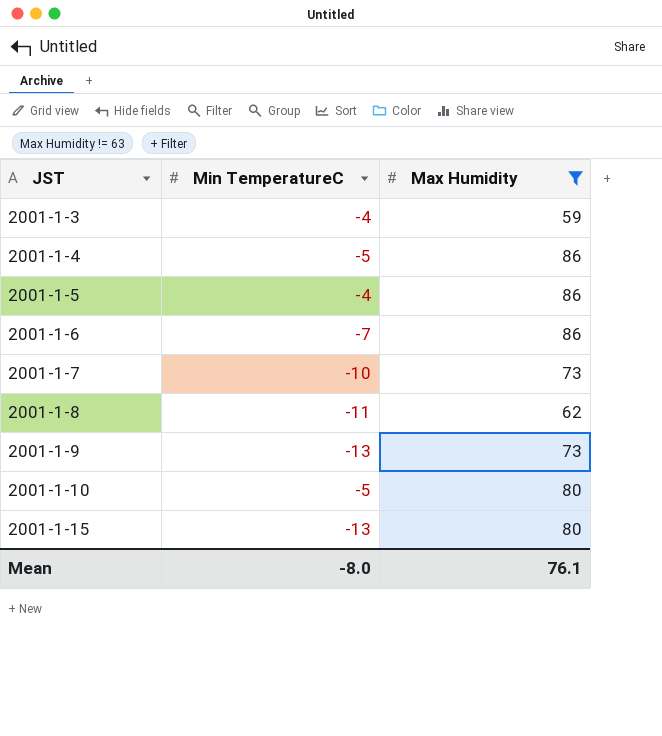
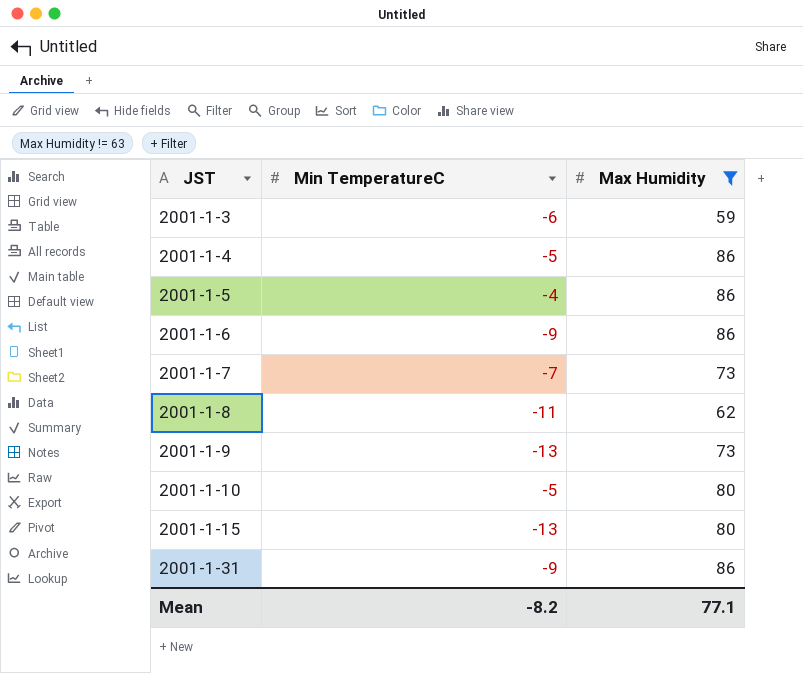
2001-1-3 | Min TemperatureC: -4 -> -6
2001-1-6 | Min TemperatureC: -7 -> -9
2001-1-7 | Min TemperatureC: -10 -> -7
row 2001-1-31: none -> -9 | 86
Mean | Min TemperatureC: -8.0 -> -8.2
Mean | Max Humidity: 76.1 -> 77.1

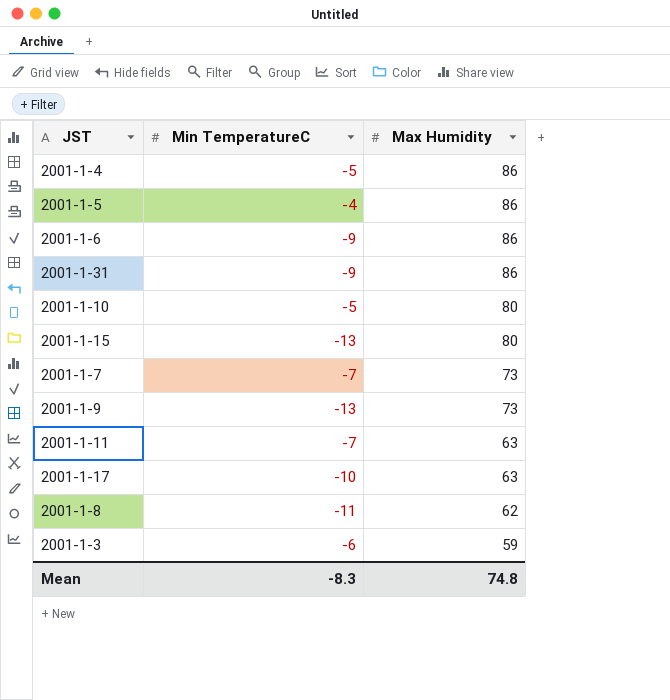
filter: Max Humidity != 63 -> none
row order: JST ascending -> Max Humidity descending
Mean | Min TemperatureC: -8.2 -> -8.3
Mean | Max Humidity: 77.1 -> 74.8

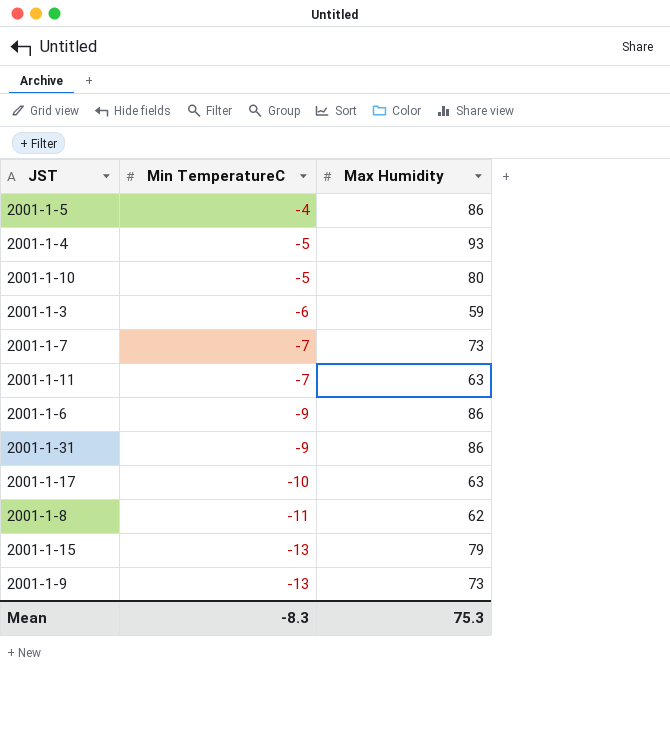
row order: Max Humidity descending -> Min TemperatureC descending
2001-1-4 | Max Humidity: 86 -> 93
2001-1-15 | Max Humidity: 80 -> 79
Mean | Max Humidity: 74.8 -> 75.3

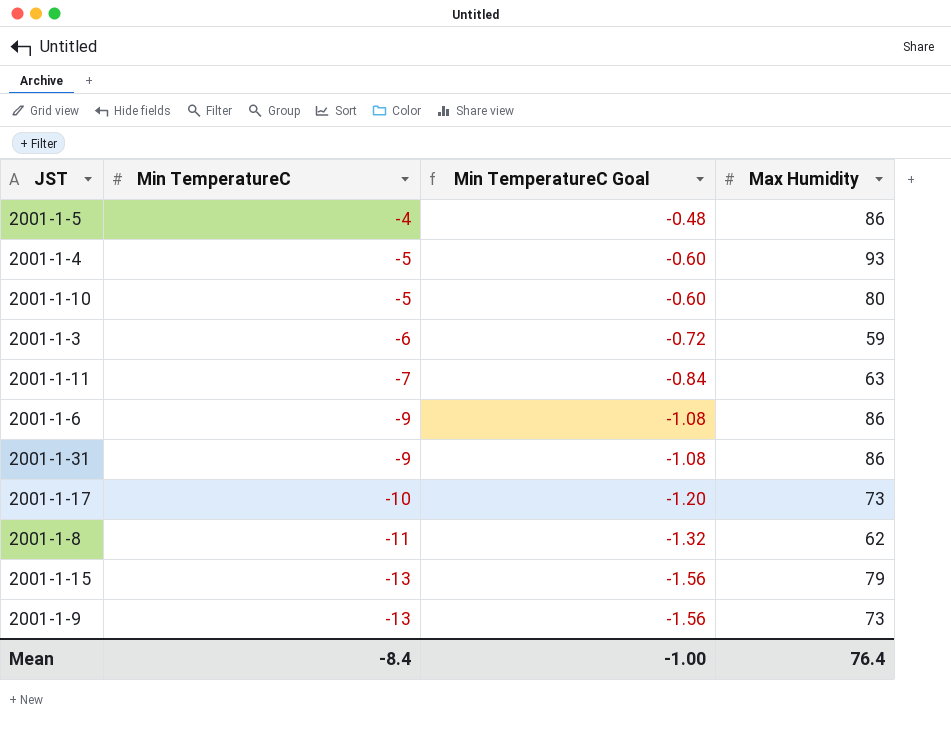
column Min TemperatureC Goal | formula: none -> [Min TemperatureC] * 0.12
row 2001-1-7: -7 | 73 -> none
2001-1-17 | Max Humidity: 63 -> 73
Mean | Min TemperatureC: -8.3 -> -8.4
Mean | Max Humidity: 75.3 -> 76.4

